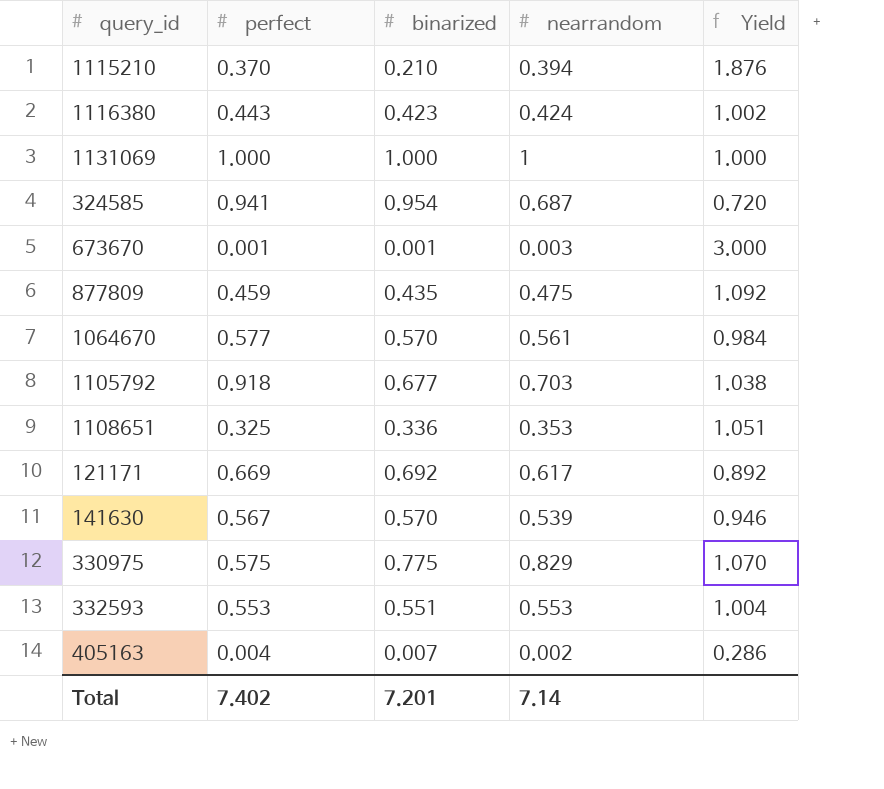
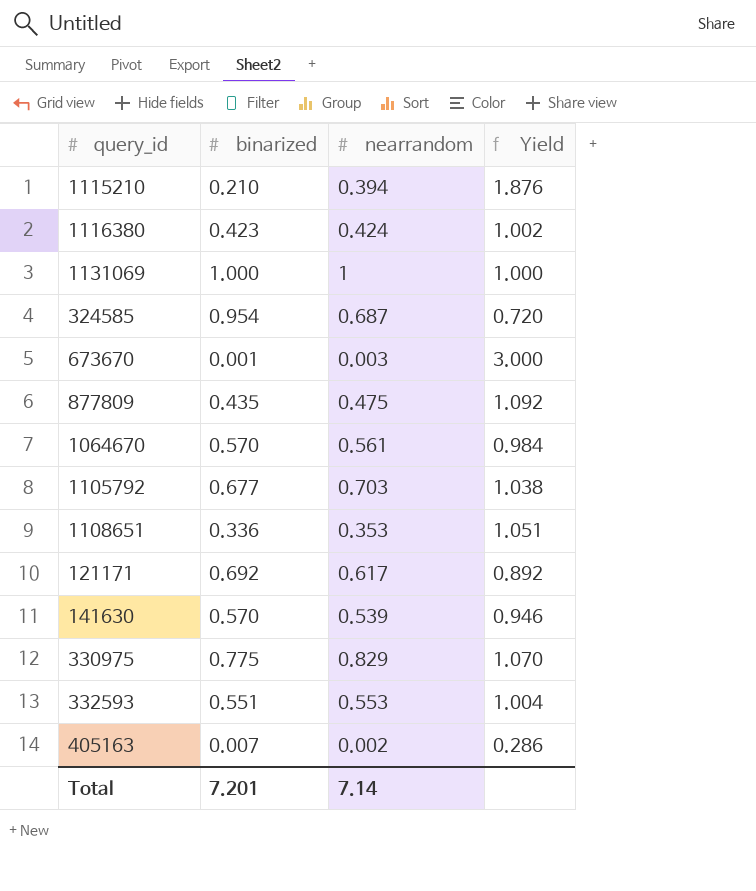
column perfect | position: 2 -> none

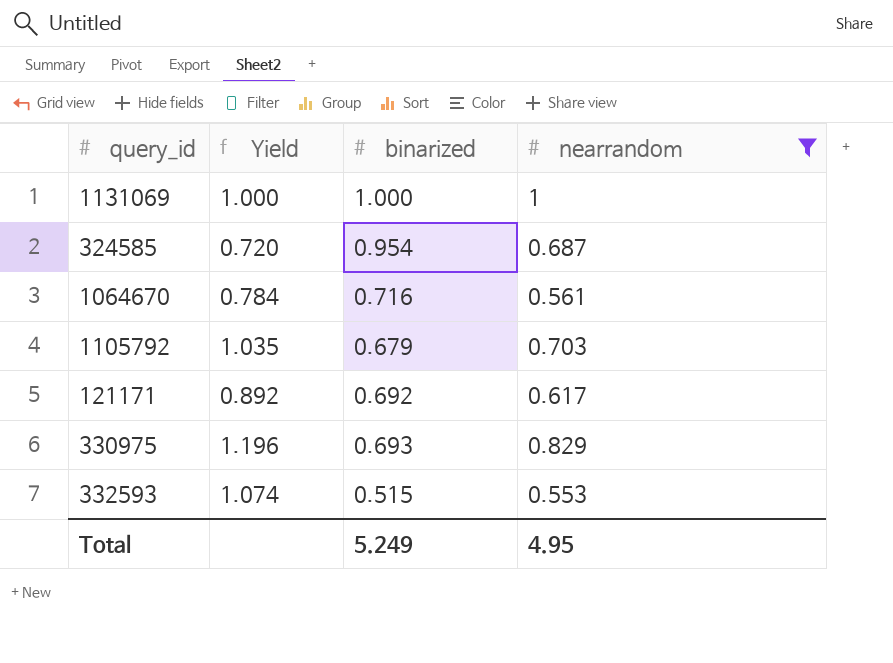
filter: none -> nearrandom >= 0.553
column Yield | position: 4 -> 2
1064670 | Yield: 0.984 -> 0.784
1064670 | binarized: 0.570 -> 0.716
1105792 | Yield: 1.038 -> 1.035
1105792 | binarized: 0.677 -> 0.679
330975 | Yield: 1.070 -> 1.196
330975 | binarized: 0.775 -> 0.693
332593 | Yield: 1.004 -> 1.074
332593 | binarized: 0.551 -> 0.515
Total | binarized: 7.201 -> 5.249
Total | nearrandom: 7.14 -> 4.95

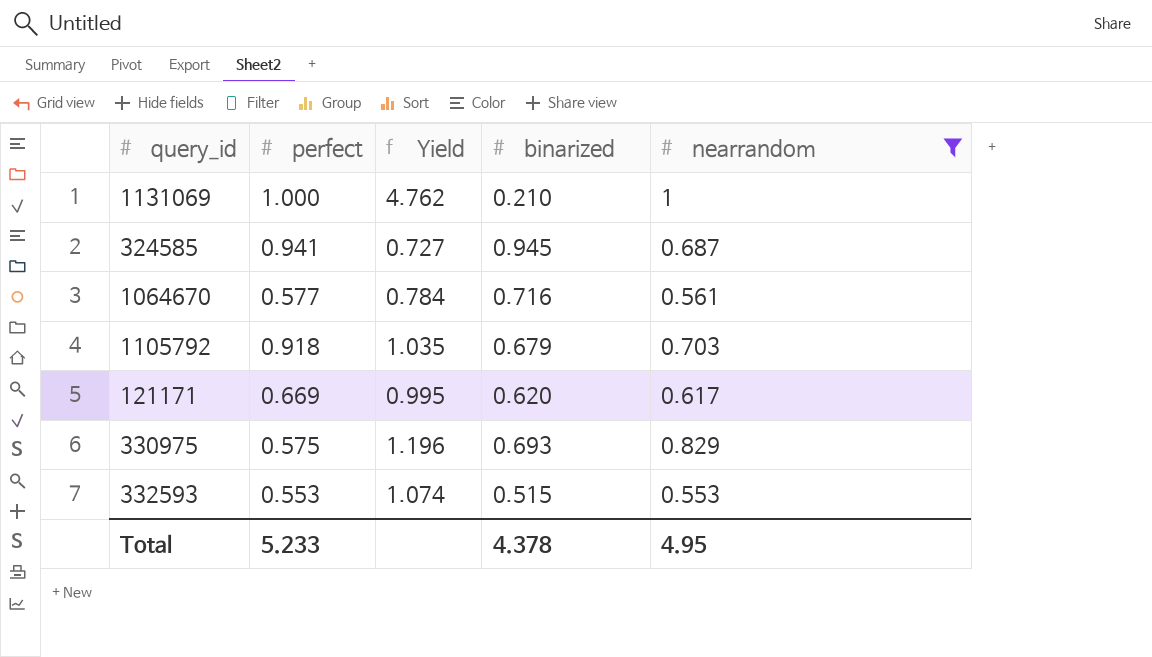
column perfect | position: none -> 2
1131069 | Yield: 1.000 -> 4.762
1131069 | binarized: 1.000 -> 0.210
324585 | Yield: 0.720 -> 0.727
324585 | binarized: 0.954 -> 0.945
121171 | Yield: 0.892 -> 0.995
121171 | binarized: 0.692 -> 0.620
Total | binarized: 5.249 -> 4.378

